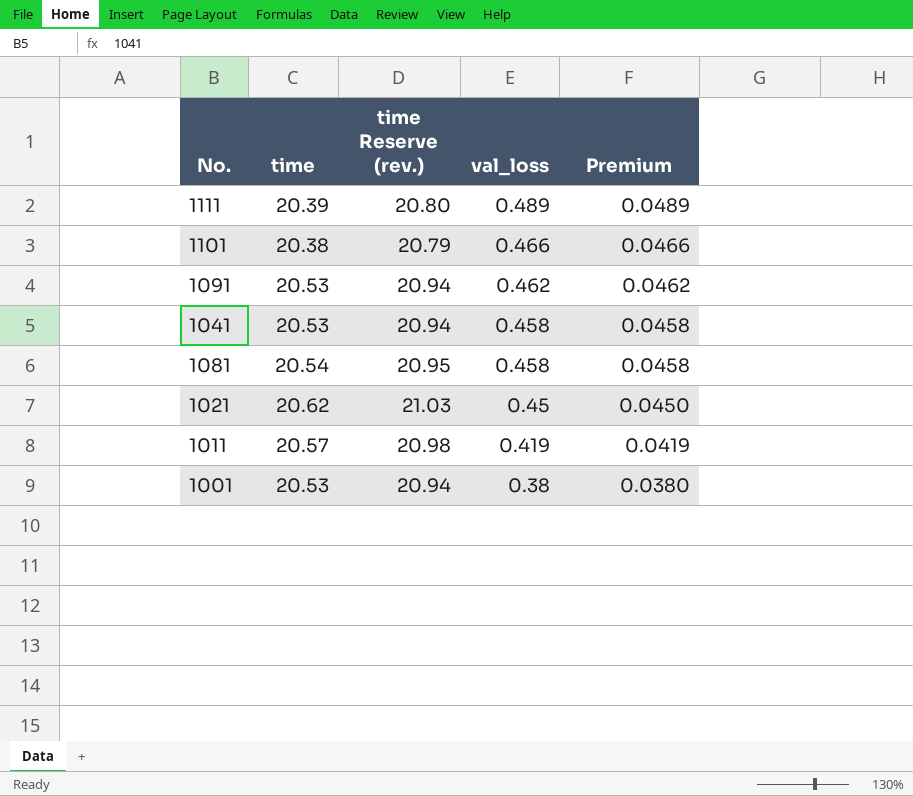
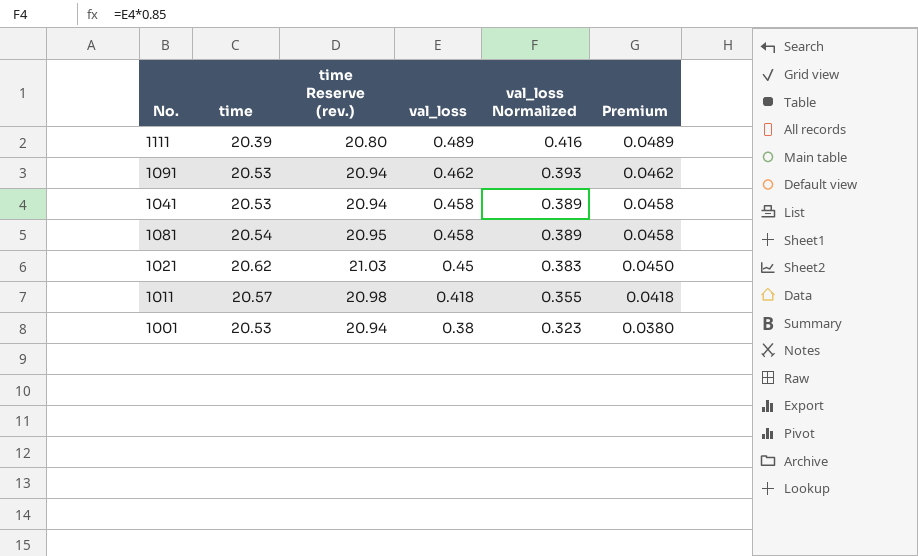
column val_loss Normalized | formula: none -> [val_loss] * 0.85
row 1101: 20.38 | 20.79 | 0.466 | 0.0466 -> none
1011 | val_loss: 0.419 -> 0.418
1011 | Premium: 0.0419 -> 0.0418

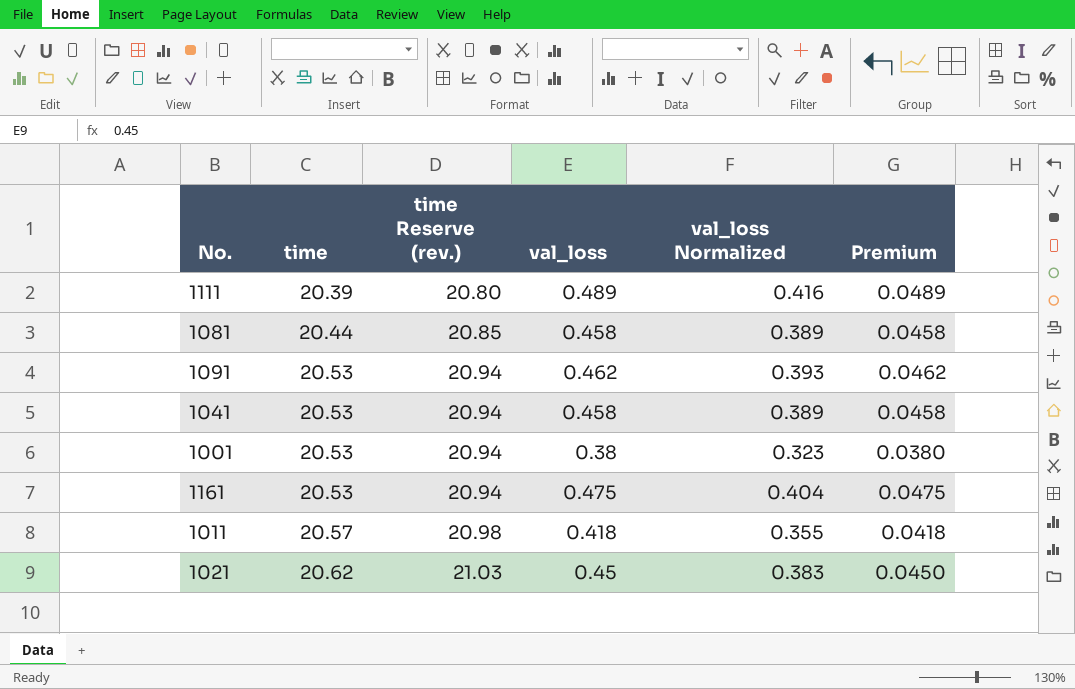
row order: val_loss descending -> time ascending
1081 | time: 20.54 -> 20.44
1081 | time Reserve (rev.): 20.95 -> 20.85
row 1161: none -> 20.53 | 20.94 | 0.475 | 0.404 | 0.0475

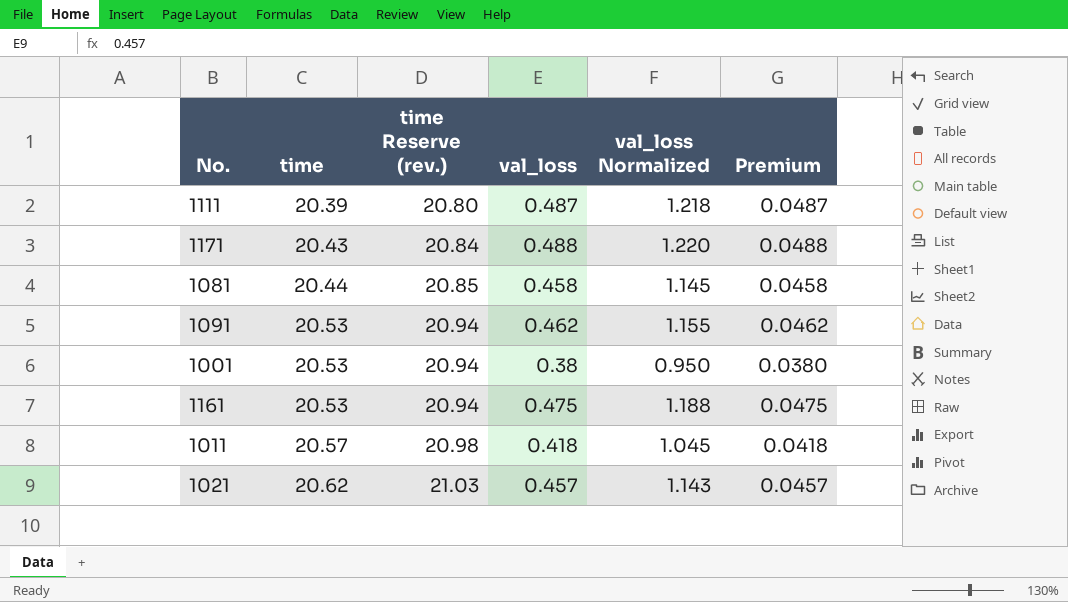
column val_loss Normalized | formula: [val_loss] * 0.85 -> [val_loss] * 2.5
row 1041: 20.53 | 20.94 | 0.458 | 0.389 | 0.0458 -> none
1111 | val_loss: 0.489 -> 0.487
1111 | Premium: 0.0489 -> 0.0487
row 1171: none -> 20.43 | 20.84 | 0.488 | 1.220 | 0.0488
1021 | val_loss: 0.45 -> 0.457
1021 | Premium: 0.0450 -> 0.0457

